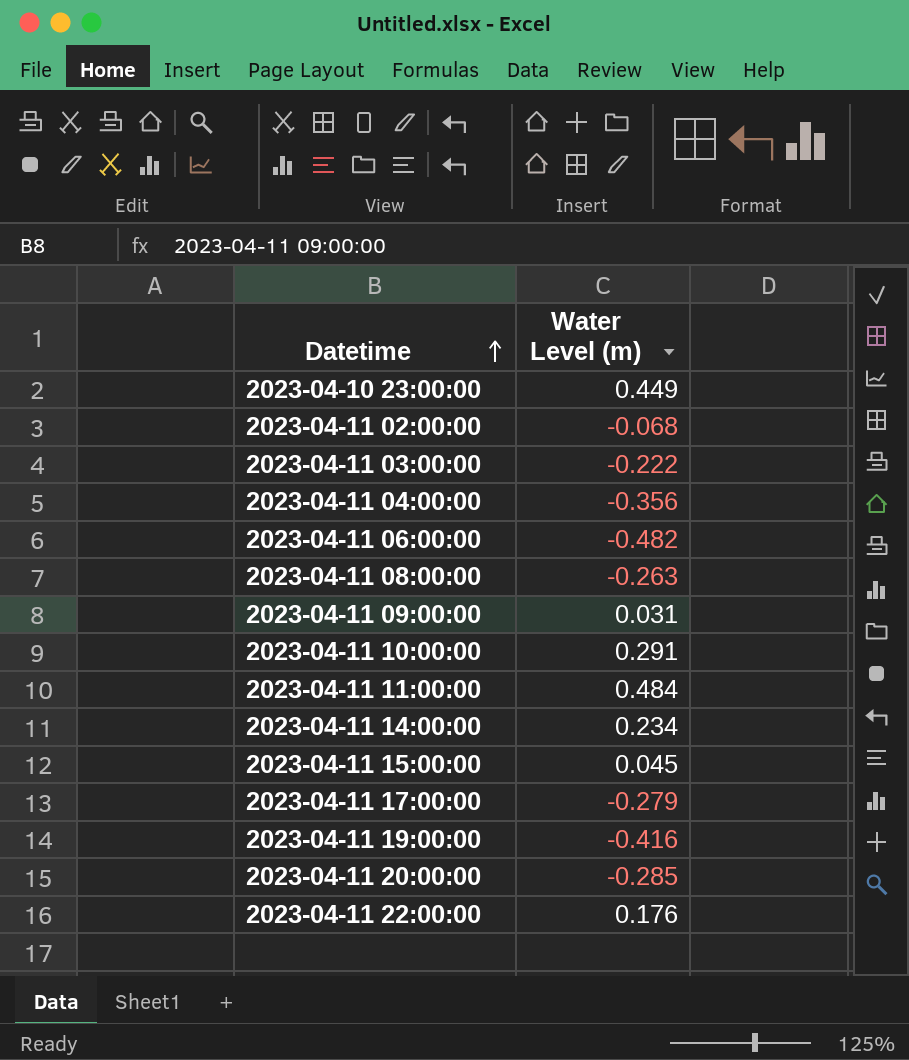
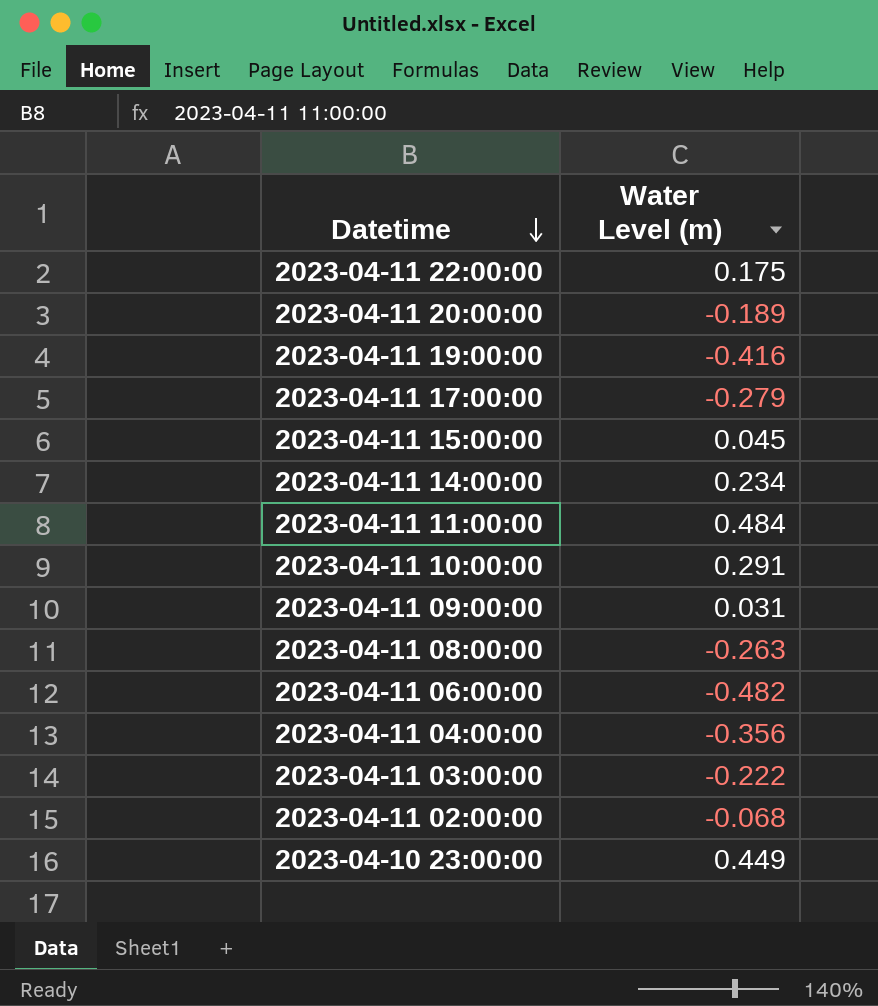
row order: Datetime ascending -> Datetime descending
2023-04-11 22:00:00 | Water Level (m): 0.176 -> 0.175
2023-04-11 20:00:00 | Water Level (m): -0.285 -> -0.189

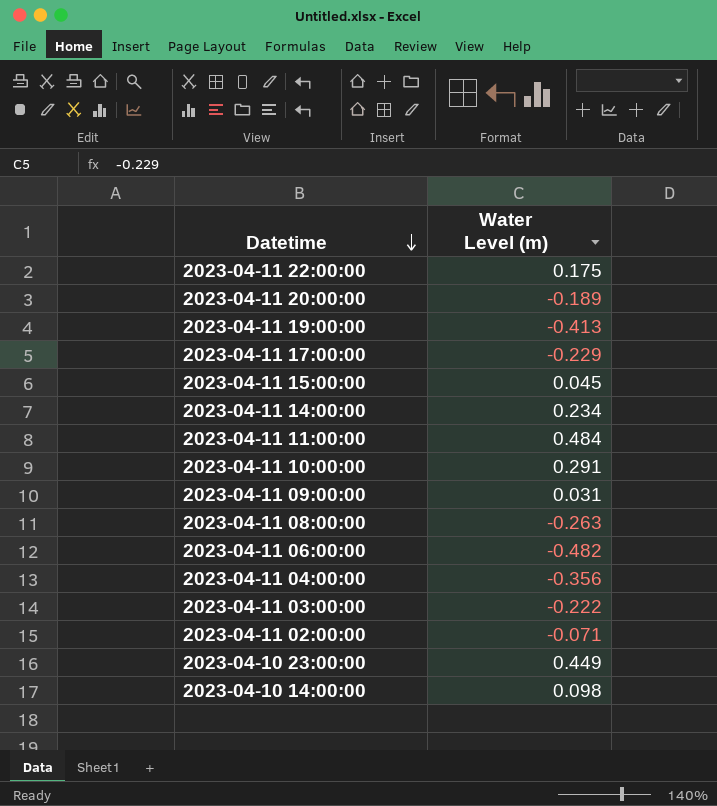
2023-04-11 19:00:00 | Water Level (m): -0.416 -> -0.413
2023-04-11 17:00:00 | Water Level (m): -0.279 -> -0.229
2023-04-11 02:00:00 | Water Level (m): -0.068 -> -0.071
row 2023-04-10 14:00:00: none -> 0.098

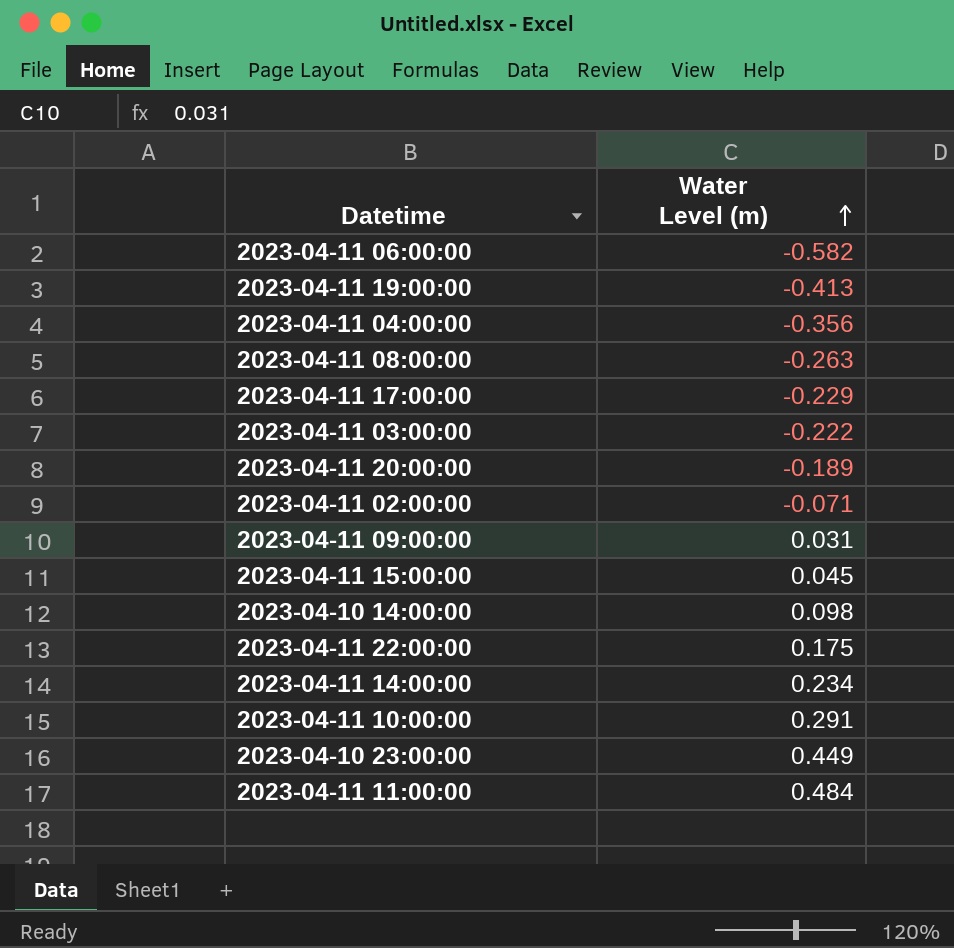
row order: Datetime descending -> Water Level (m) ascending
2023-04-11 06:00:00 | Water Level (m): -0.482 -> -0.582

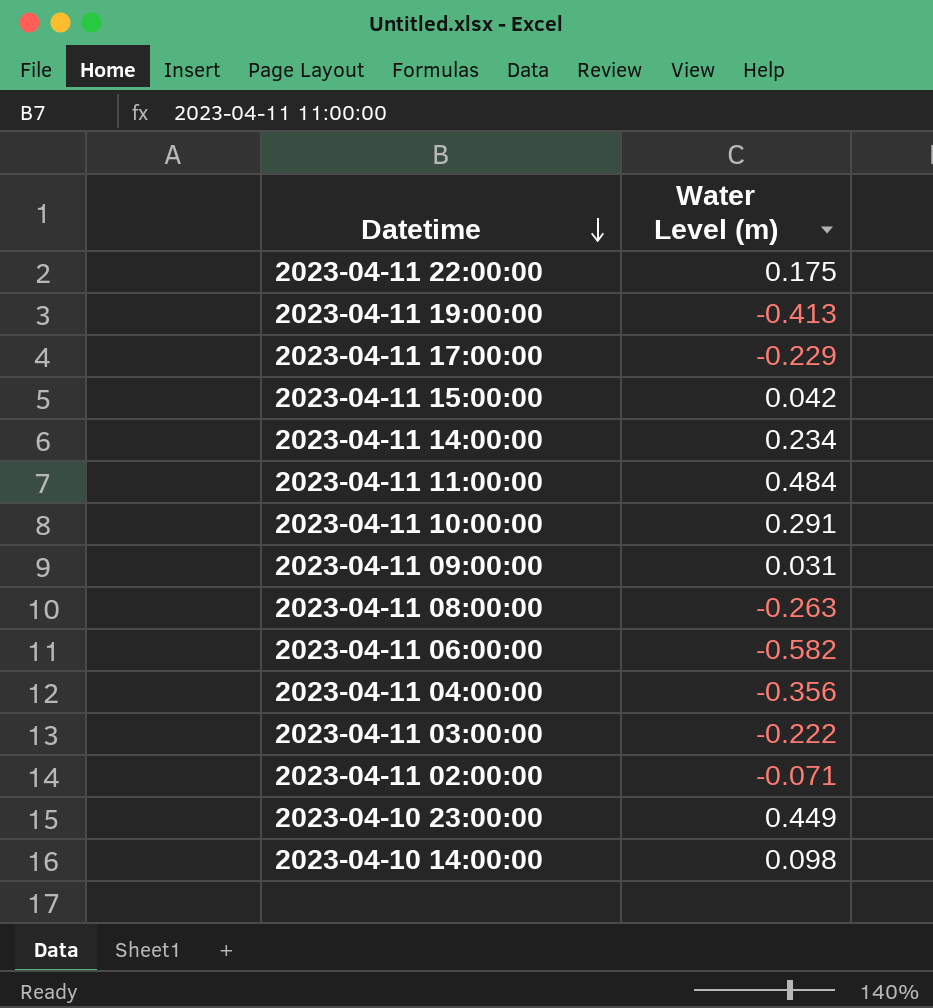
row order: Water Level (m) ascending -> Datetime descending
row 2023-04-11 20:00:00: -0.189 -> none
2023-04-11 15:00:00 | Water Level (m): 0.045 -> 0.042

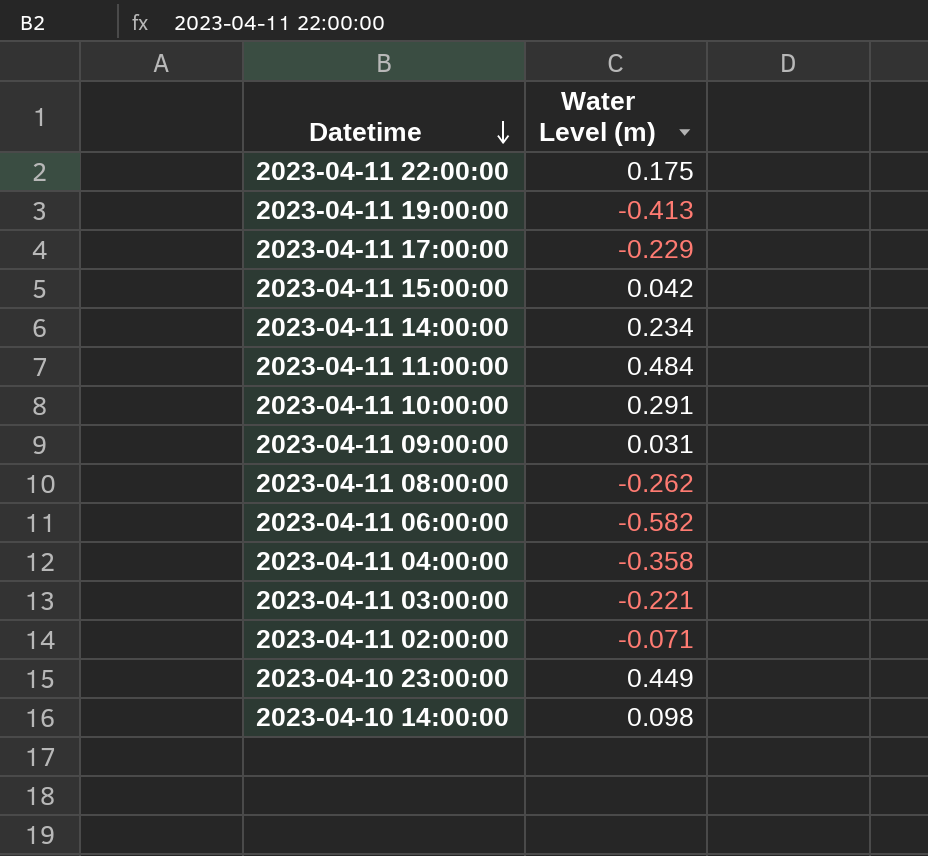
2023-04-11 08:00:00 | Water Level (m): -0.263 -> -0.262
2023-04-11 04:00:00 | Water Level (m): -0.356 -> -0.358
2023-04-11 03:00:00 | Water Level (m): -0.222 -> -0.221

